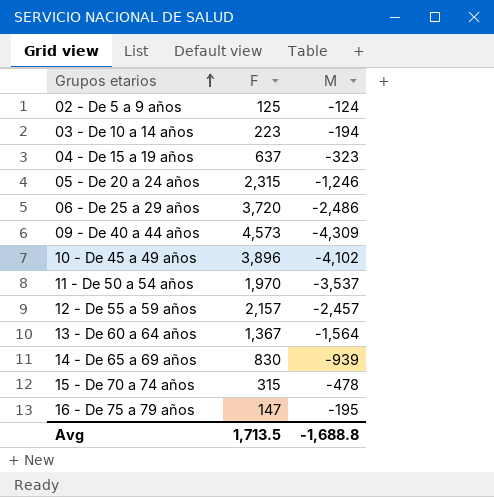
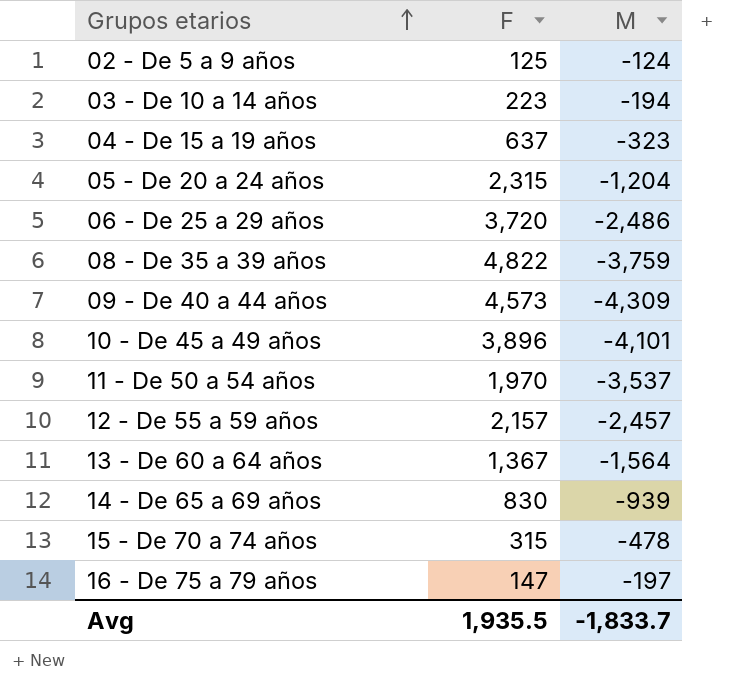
05 - De 20 a 24 años | M: -1,246 -> -1,204
row 08 - De 35 a 39 años: none -> 4,822 | -3,759
10 - De 45 a 49 años | M: -4,102 -> -4,101
16 - De 75 a 79 años | M: -195 -> -197
Avg | F: 1,713.5 -> 1,935.5
Avg | M: -1,688.8 -> -1,833.7

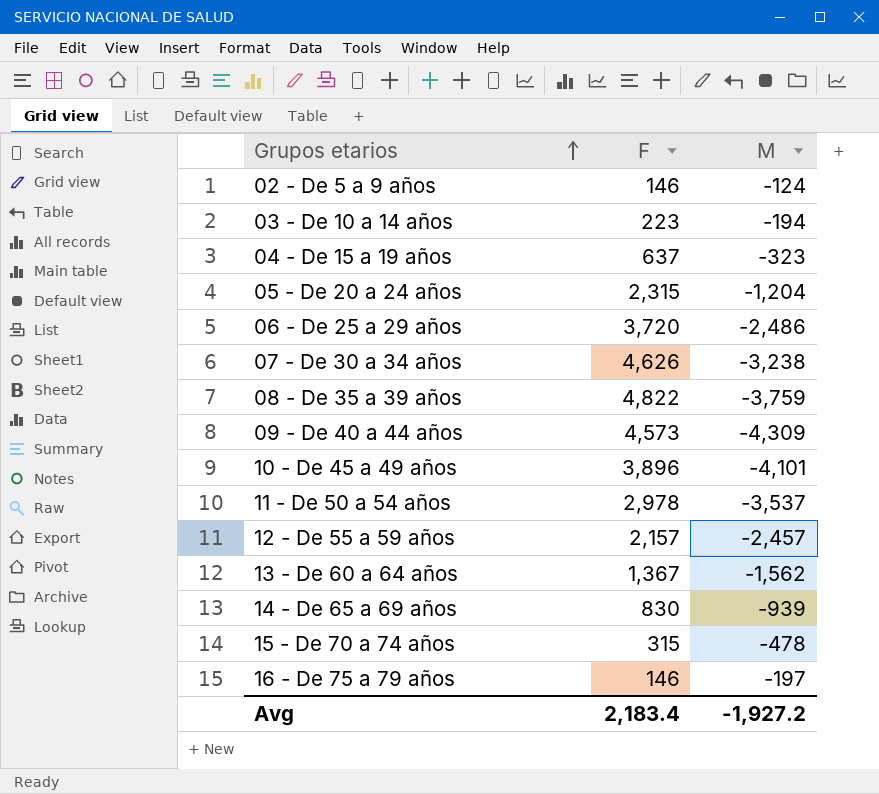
02 - De 5 a 9 años | F: 125 -> 146
row 07 - De 30 a 34 años: none -> 4,626 | -3,238
11 - De 50 a 54 años | F: 1,970 -> 2,978
13 - De 60 a 64 años | M: -1,564 -> -1,562
16 - De 75 a 79 años | F: 147 -> 146
Avg | F: 1,935.5 -> 2,183.4
Avg | M: -1,833.7 -> -1,927.2

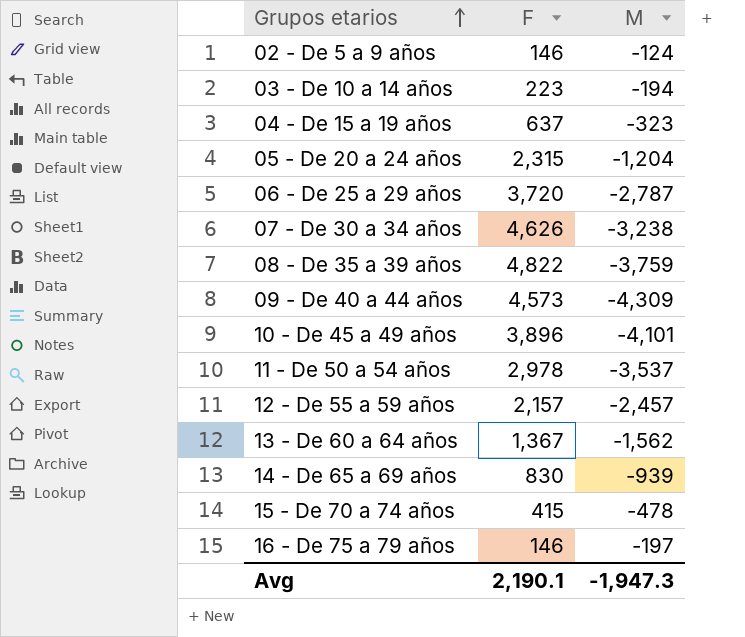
06 - De 25 a 29 años | M: -2,486 -> -2,787
15 - De 70 a 74 años | F: 315 -> 415
Avg | F: 2,183.4 -> 2,190.1
Avg | M: -1,927.2 -> -1,947.3

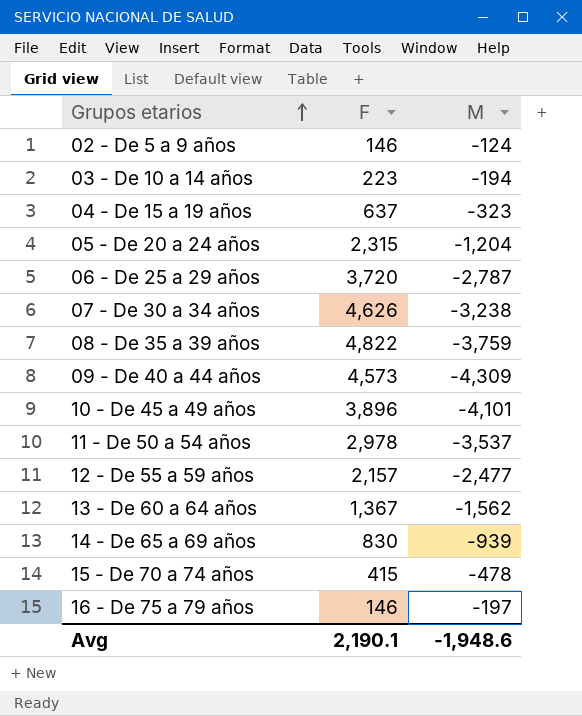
12 - De 55 a 59 años | M: -2,457 -> -2,477
Avg | M: -1,947.3 -> -1,948.6

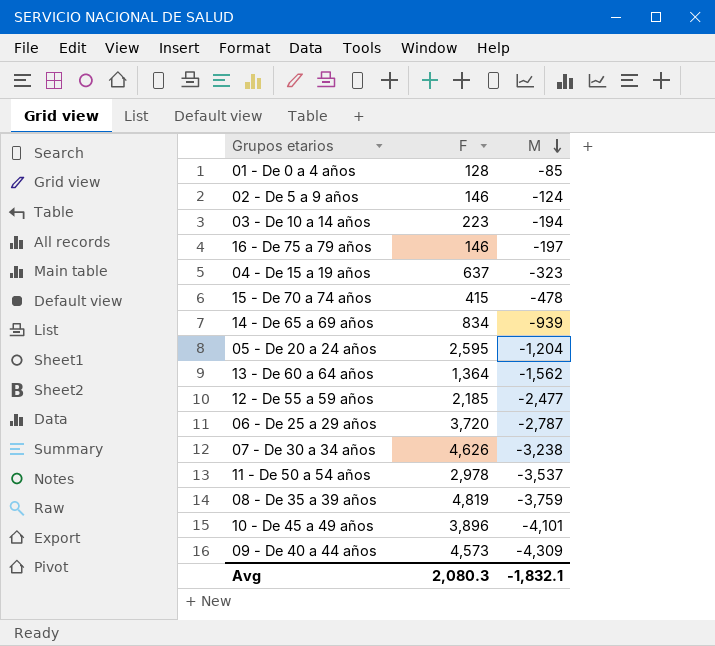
row order: Grupos etarios ascending -> M descending
row 01 - De 0 a 4 años: none -> 128 | -85
14 - De 65 a 69 años | F: 830 -> 834
05 - De 20 a 24 años | F: 2,315 -> 2,595
13 - De 60 a 64 años | F: 1,367 -> 1,364
12 - De 55 a 59 años | F: 2,157 -> 2,185
08 - De 35 a 39 años | F: 4,822 -> 4,819
Avg | F: 2,190.1 -> 2,080.3
Avg | M: -1,948.6 -> -1,832.1

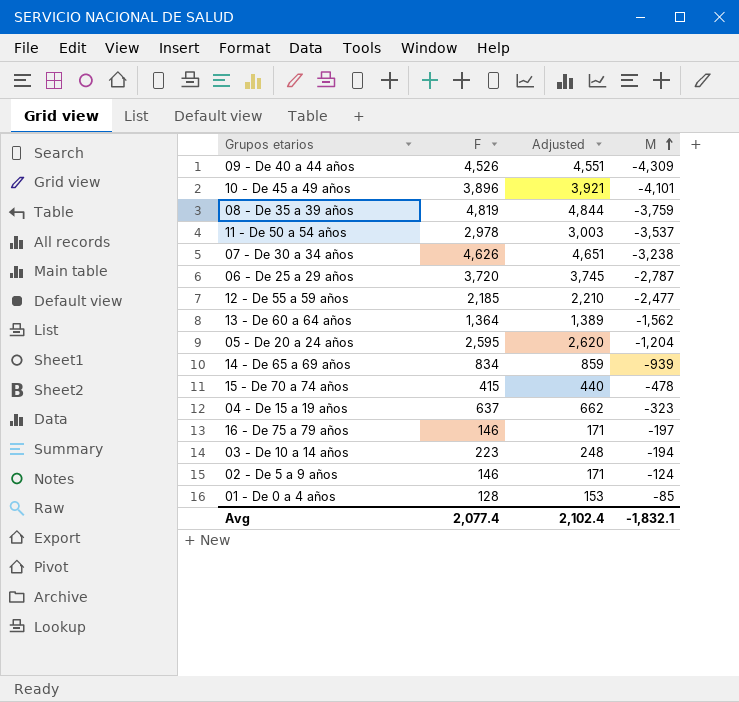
row order: M descending -> M ascending
column Adjusted | formula: none -> [F] + 25
09 - De 40 a 44 años | F: 4,573 -> 4,526
Avg | F: 2,080.3 -> 2,077.4

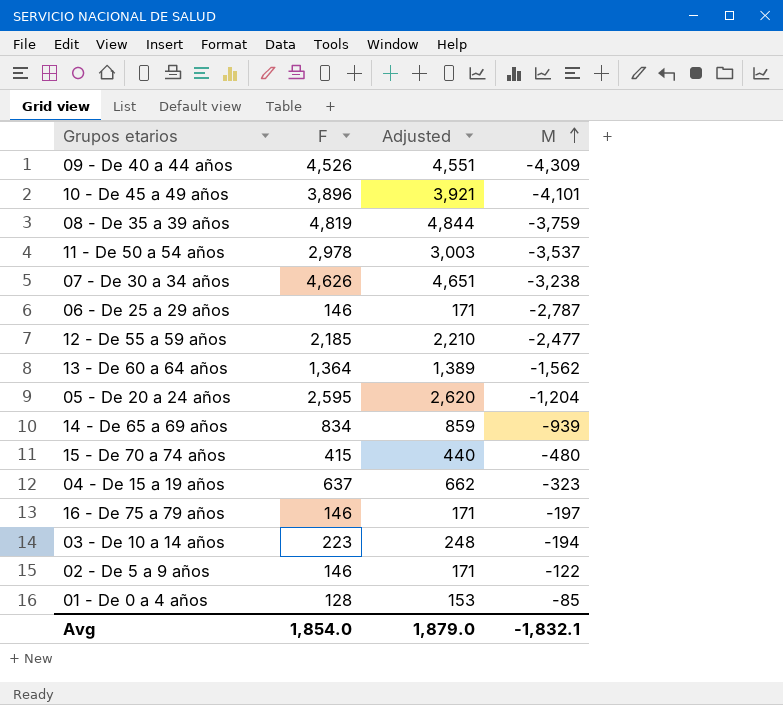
06 - De 25 a 29 años | F: 3,720 -> 146
06 - De 25 a 29 años | Adjusted: 3,745 -> 171
15 - De 70 a 74 años | M: -478 -> -480
02 - De 5 a 9 años | M: -124 -> -122
Avg | F: 2,077.4 -> 1,854.0
Avg | Adjusted: 2,102.4 -> 1,879.0

